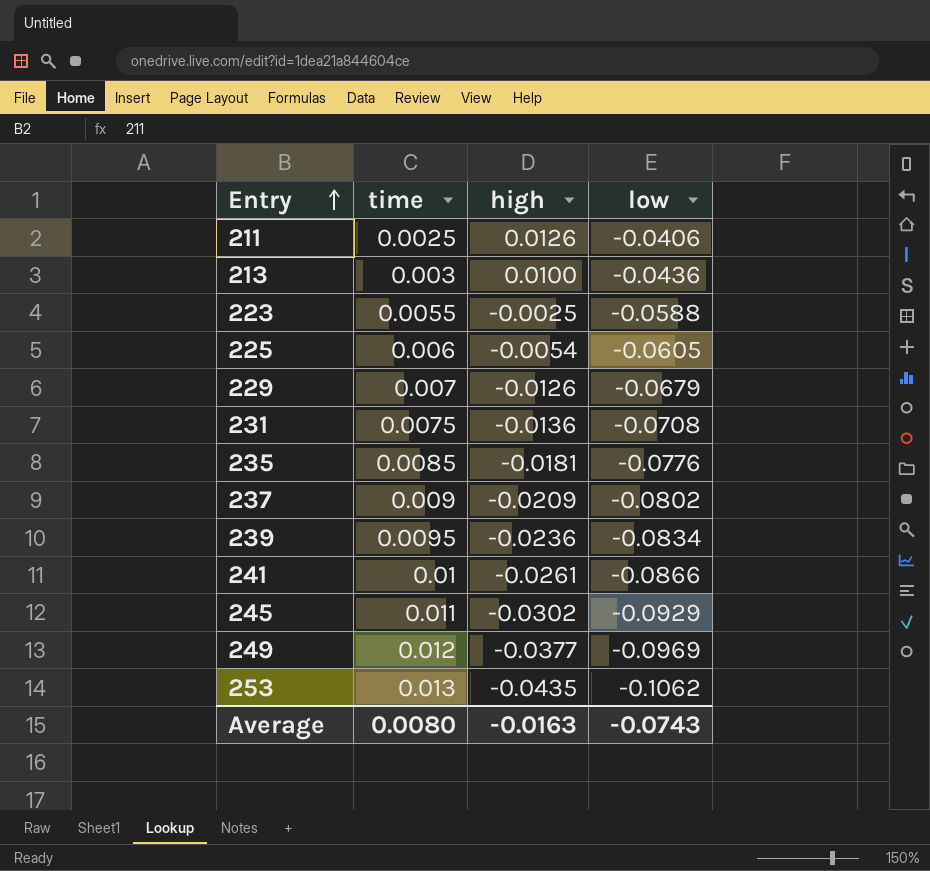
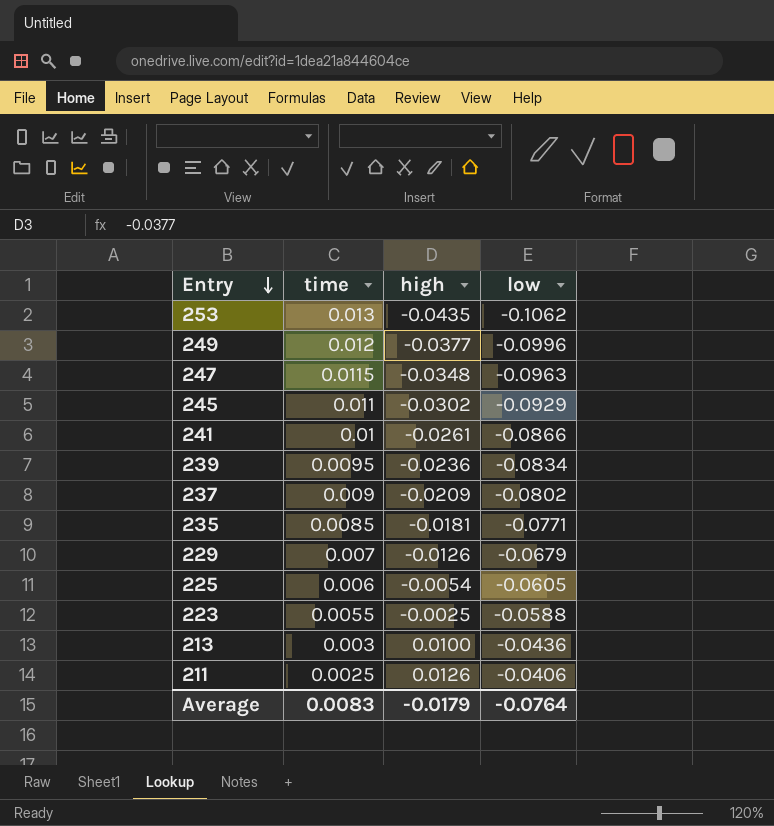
row order: Entry ascending -> Entry descending
row 231: 0.0075 | -0.0136 | -0.0708 -> none
249 | low: -0.0969 -> -0.0996
row 247: none -> 0.0115 | -0.0348 | -0.0963
235 | low: -0.0776 -> -0.0771
Average | time: 0.0080 -> 0.0083
Average | high: -0.0163 -> -0.0179
Average | low: -0.0743 -> -0.0764

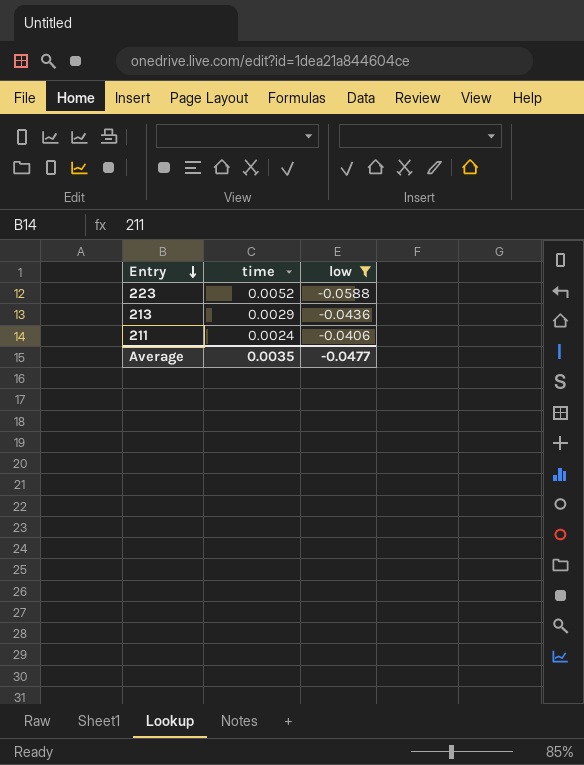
filter: none -> low >= -0.0588
column high | position: 3 -> none
223 | time: 0.0055 -> 0.0052
213 | time: 0.003 -> 0.0029
211 | time: 0.0025 -> 0.0024
Average | time: 0.0083 -> 0.0035
Average | low: -0.0764 -> -0.0477

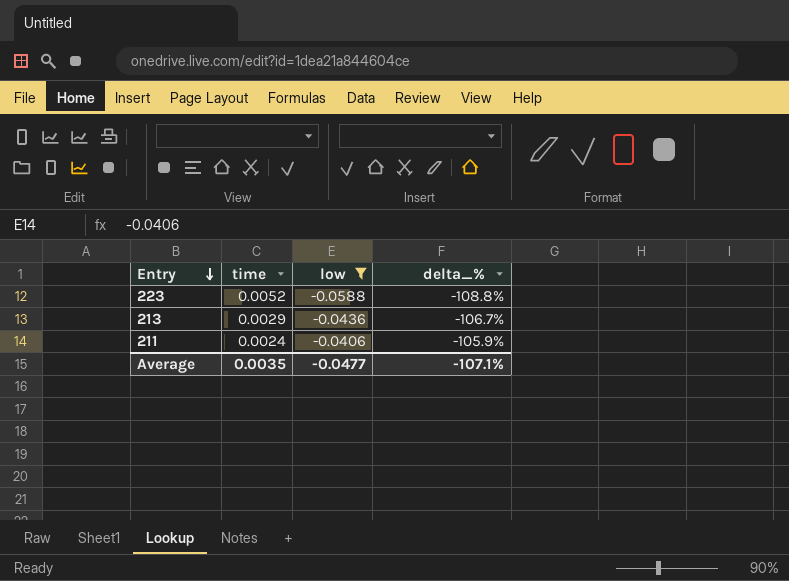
column delta_% | formula: none -> ([time] - [low]) / [low]

